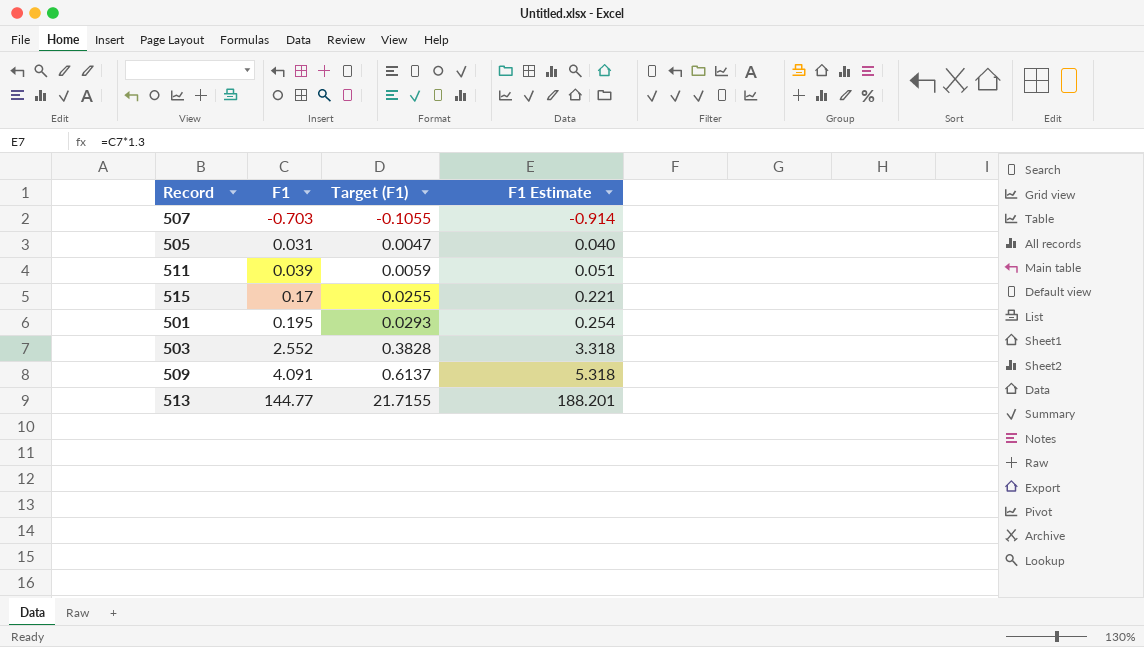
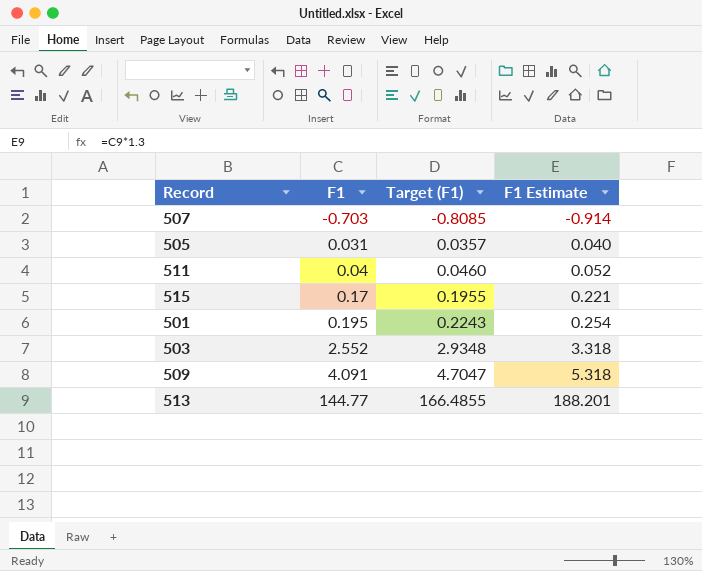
column Target (F1) | formula: [F1] * 0.15 -> [F1] * 1.15
511 | F1: 0.039 -> 0.04
511 | F1 Estimate: 0.051 -> 0.052

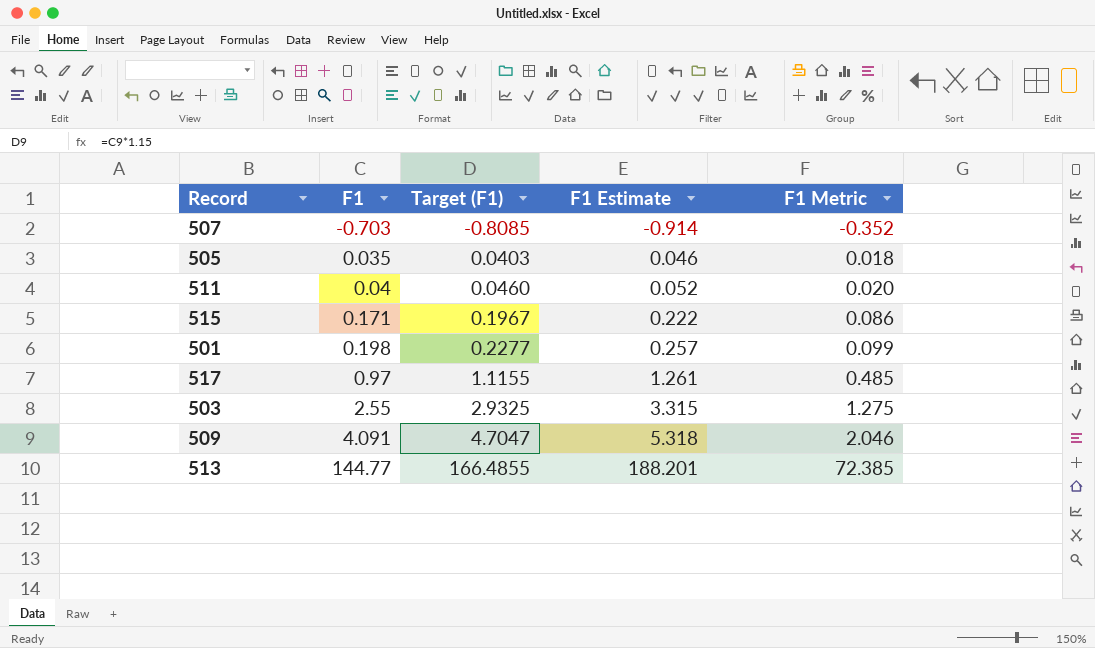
column F1 Metric | formula: none -> [F1] * 0.5
505 | F1: 0.031 -> 0.035
505 | Target (F1): 0.0357 -> 0.0403
505 | F1 Estimate: 0.040 -> 0.046
515 | F1: 0.17 -> 0.171
515 | Target (F1): 0.1955 -> 0.1967
515 | F1 Estimate: 0.221 -> 0.222
501 | F1: 0.195 -> 0.198
501 | Target (F1): 0.2243 -> 0.2277
501 | F1 Estimate: 0.254 -> 0.257
row 517: none -> 0.97 | 1.1155 | 1.261 | 0.485
503 | F1: 2.552 -> 2.55
503 | Target (F1): 2.9348 -> 2.9325
503 | F1 Estimate: 3.318 -> 3.315

